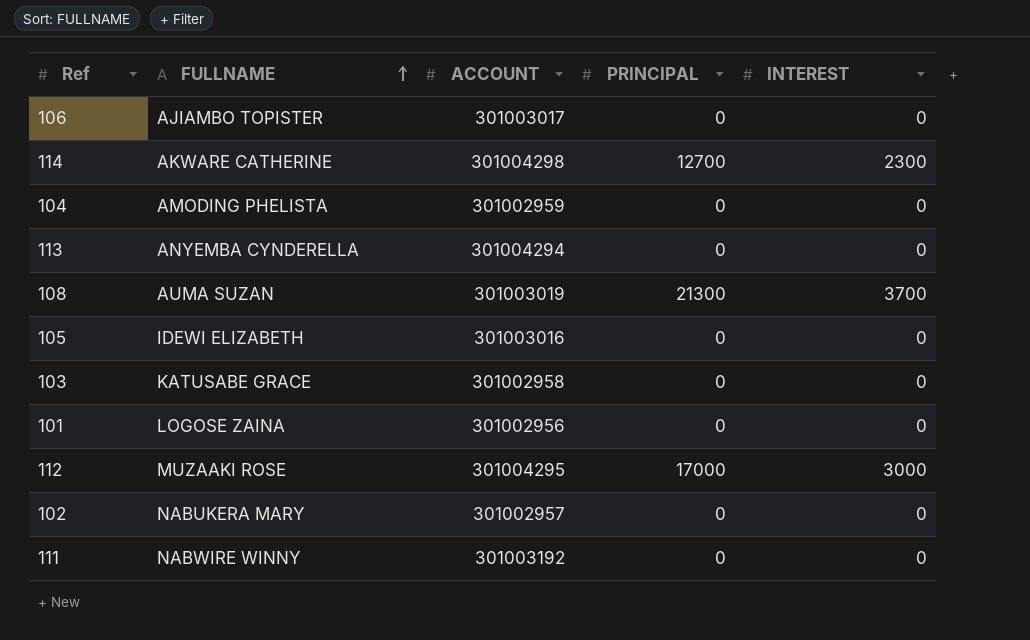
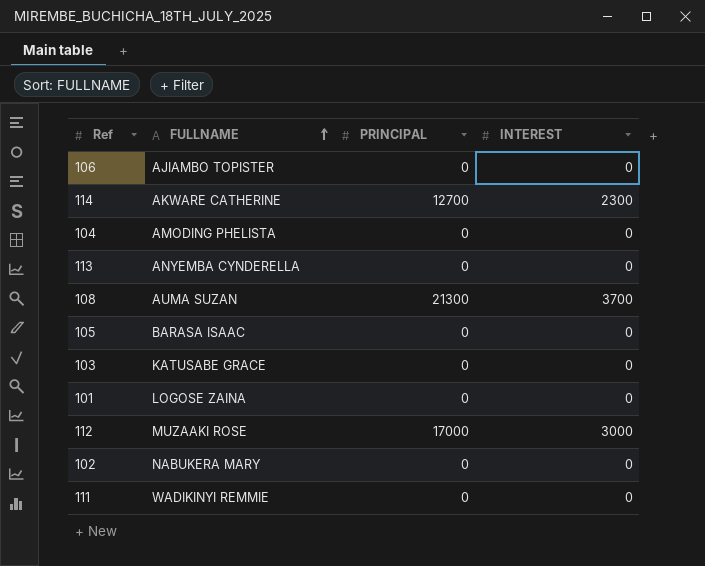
column ACCOUNT | position: 3 -> none
105 | FULLNAME: IDEWI ELIZABETH -> BARASA ISAAC
111 | FULLNAME: NABWIRE WINNY -> WADIKINYI REMMIE

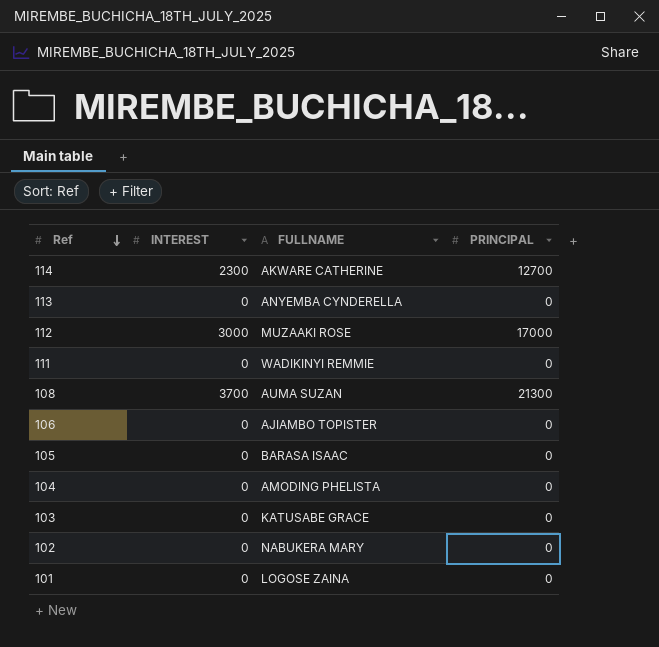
row order: FULLNAME ascending -> Ref descending
column INTEREST | position: 4 -> 2

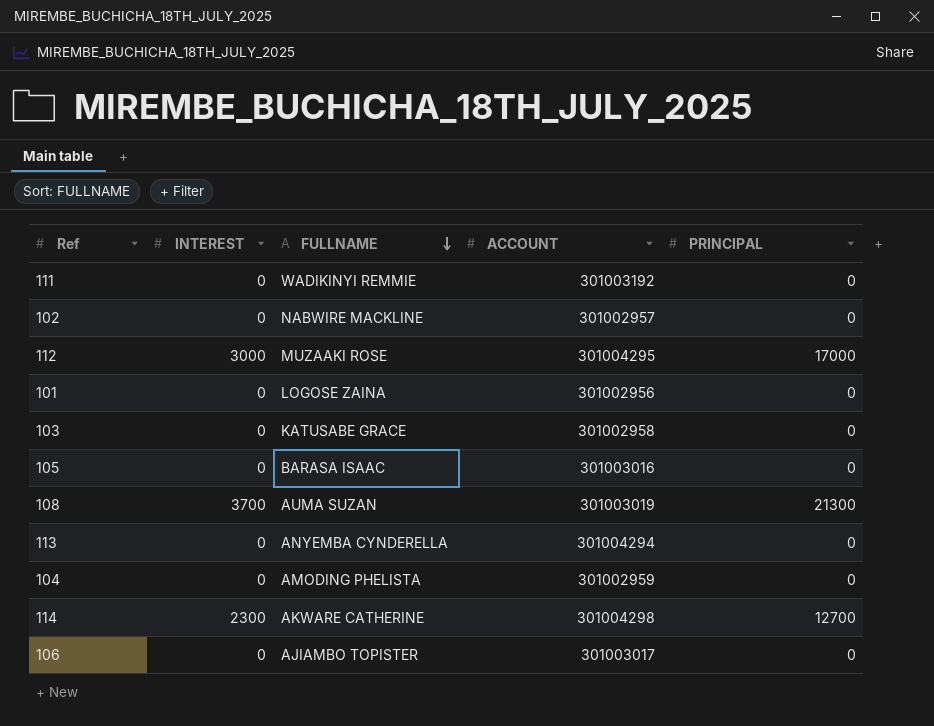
row order: Ref descending -> FULLNAME descending
column ACCOUNT | position: none -> 4
102 | FULLNAME: NABUKERA MARY -> NABWIRE MACKLINE

